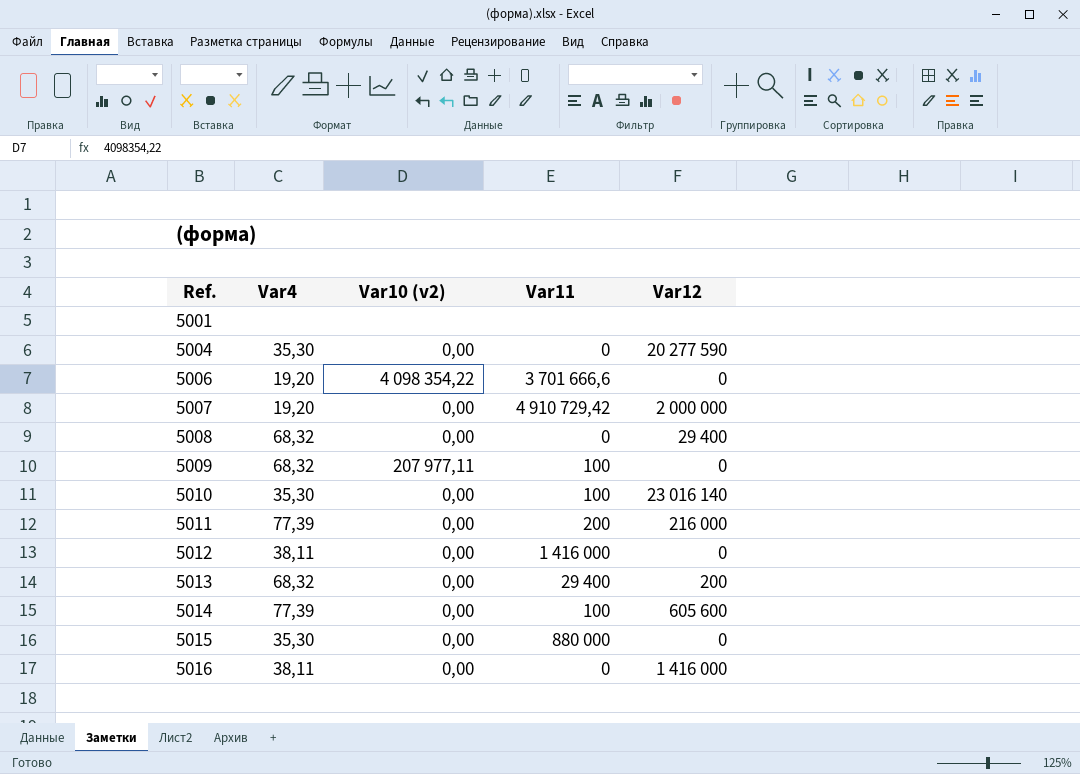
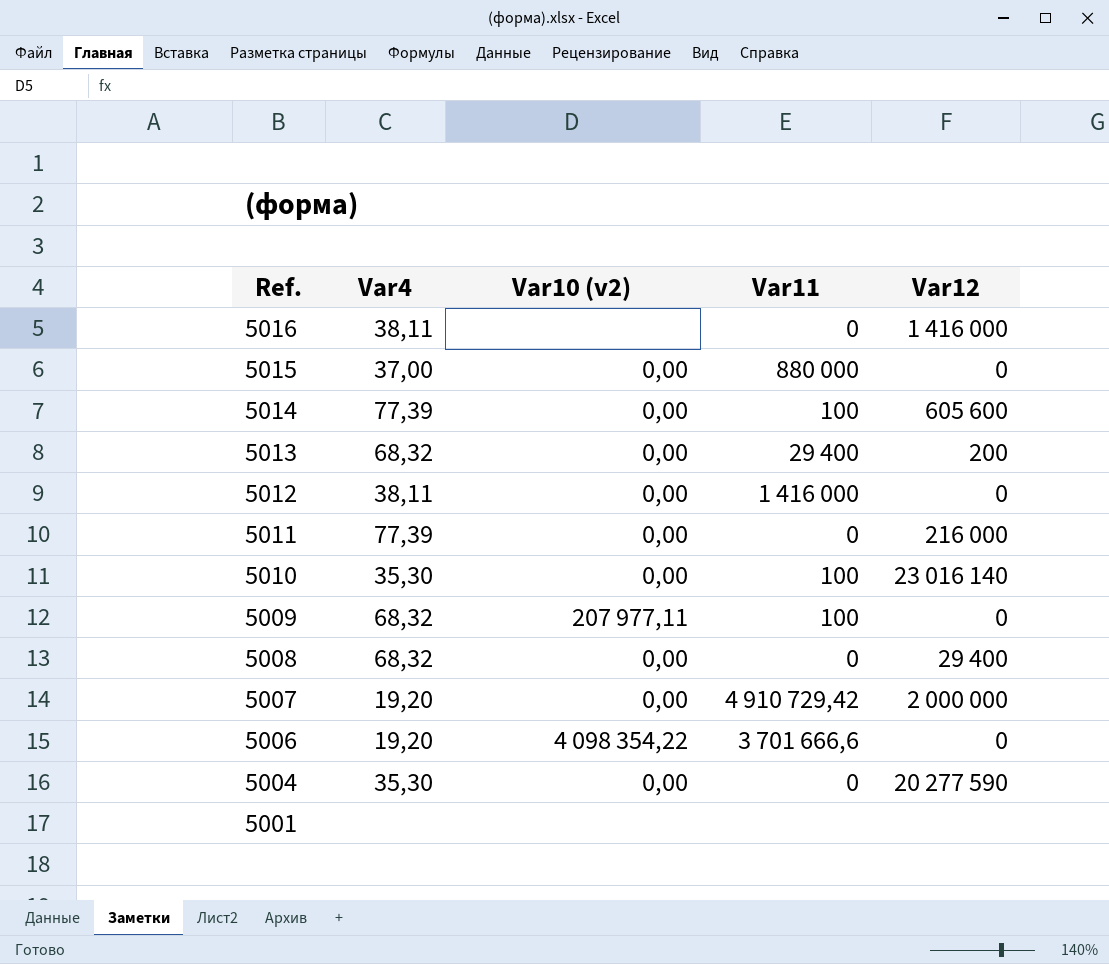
row order: Ref. ascending -> Ref. descending
5016 | Var10 (v2): 0,00 -> none
5015 | Var4: 35,30 -> 37,00
5011 | Var11: 200 -> 0

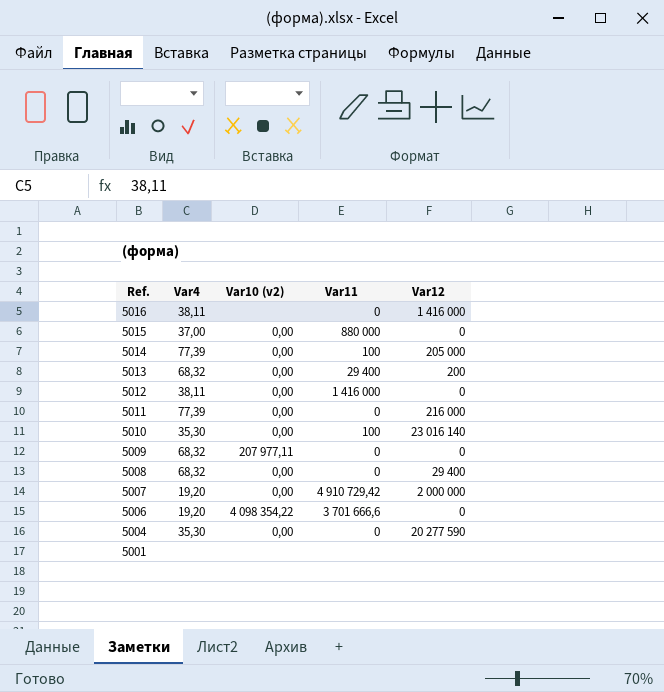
5014 | Var12: 605 600 -> 205 000
5009 | Var11: 100 -> 0

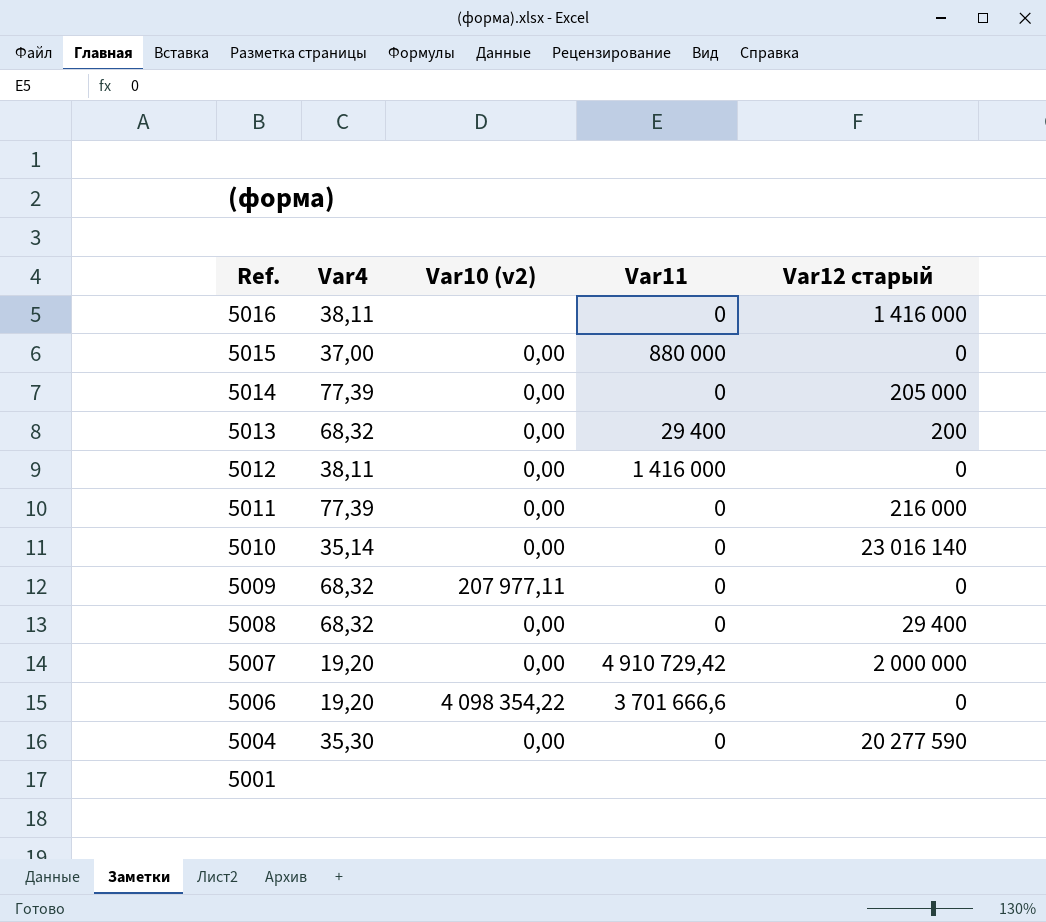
column name: Var12 -> Var12 старый
5014 | Var11: 100 -> 0
5010 | Var4: 35,30 -> 35,14
5010 | Var11: 100 -> 0

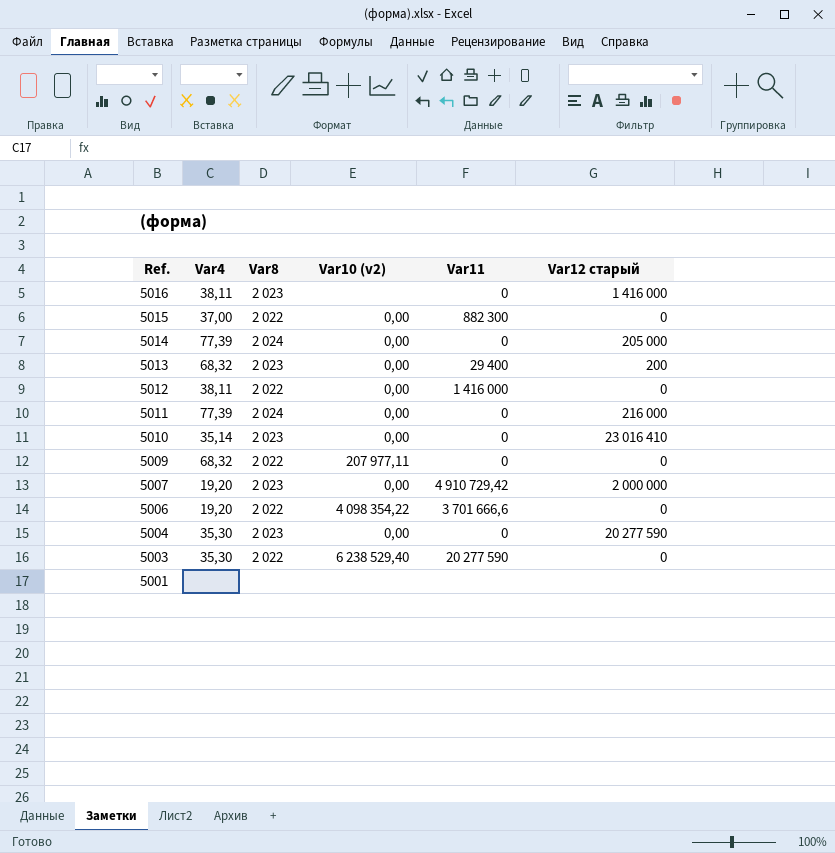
column Var8 | position: none -> 3
row 5008: 68,32 | 0,00 | 0 | 29 400 -> none
5015 | Var11: 880 000 -> 882 300
5010 | Var12 старый: 23 016 140 -> 23 016 410
row 5003: none -> 35,30 | 2 022 | 6 238 529,40 | 20 277 590 | 0

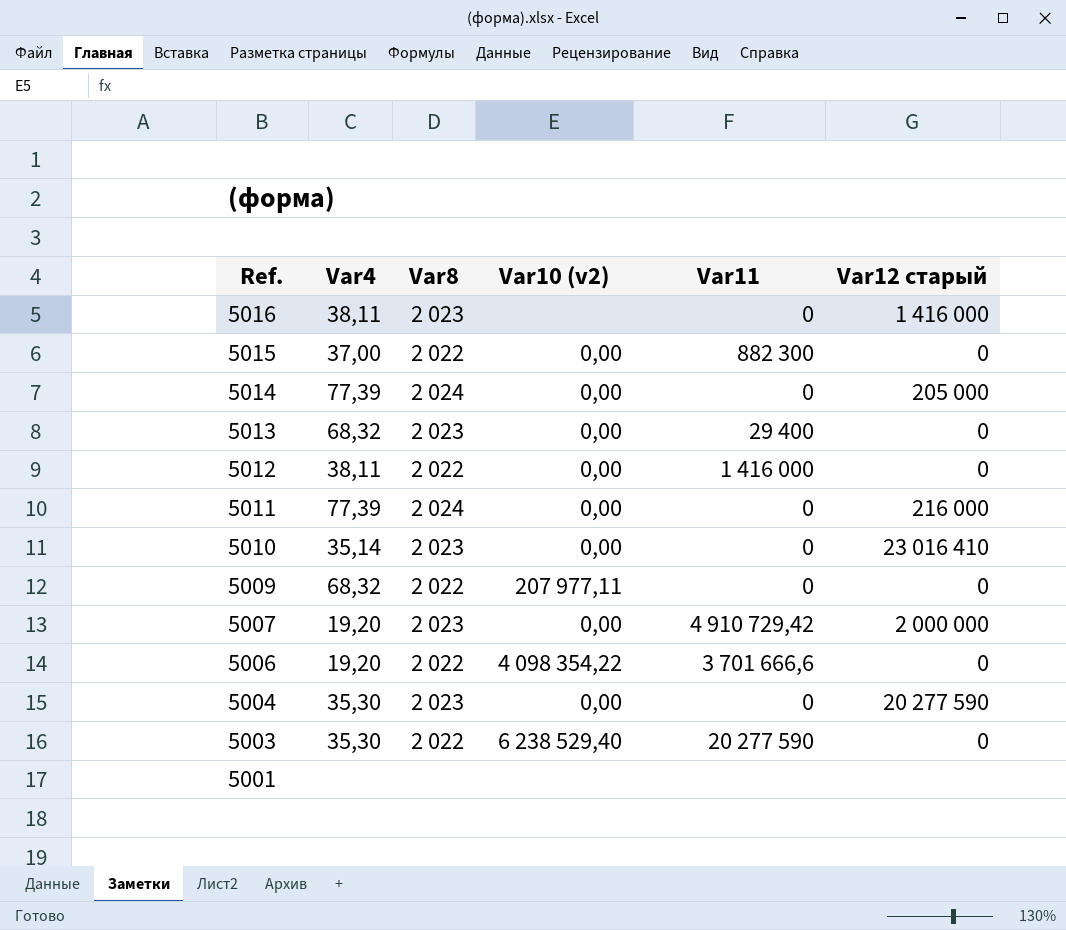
5013 | Var12 старый: 200 -> 0

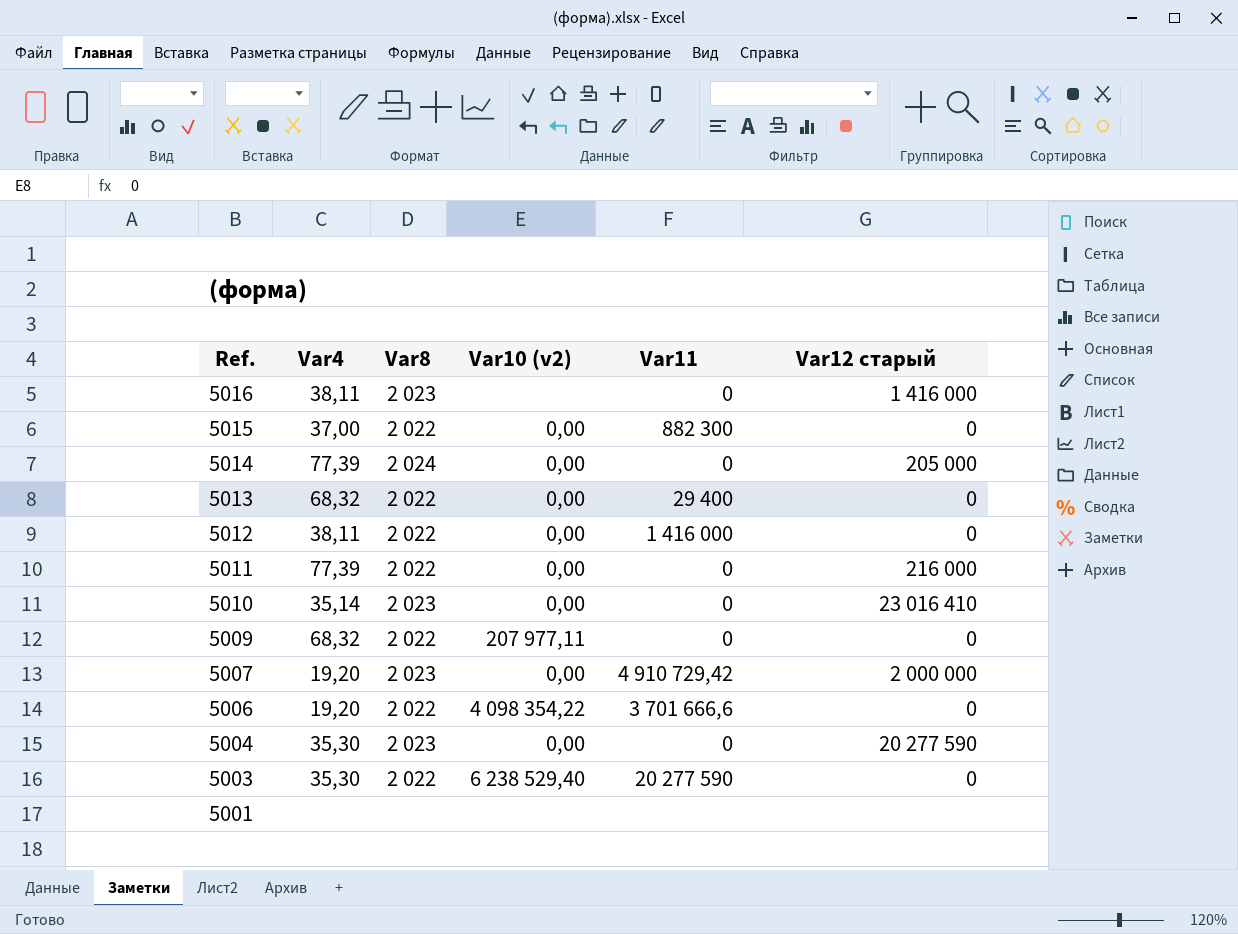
5013 | Var8: 2 023 -> 2 022
5011 | Var8: 2 024 -> 2 022

